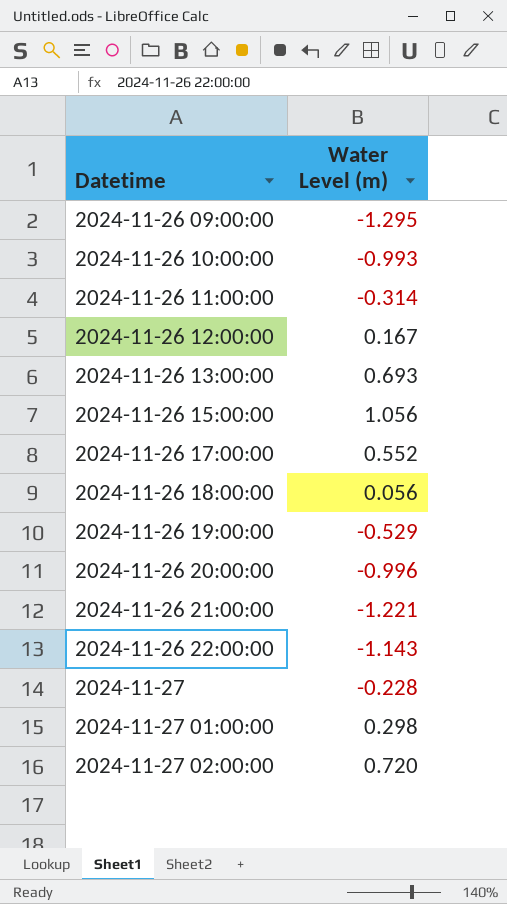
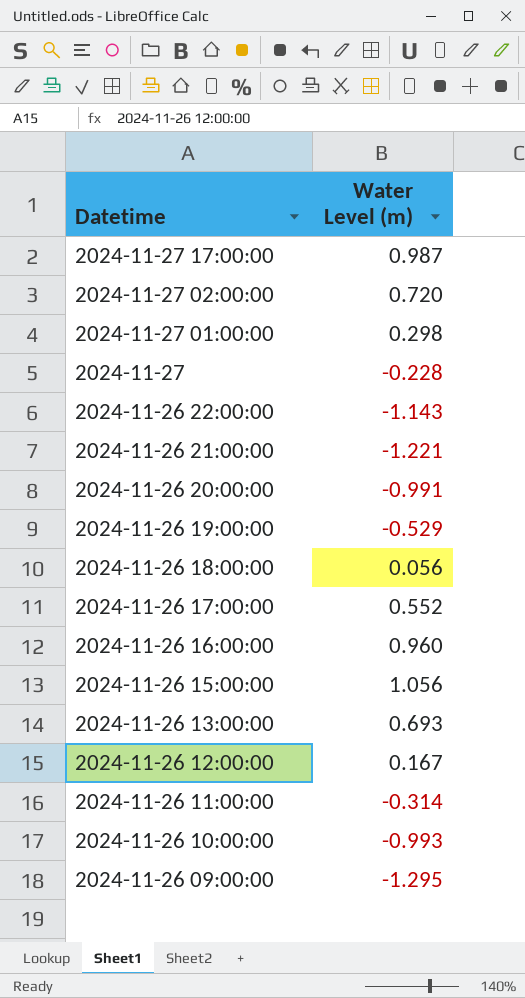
row order: Datetime ascending -> Datetime descending
row 2024-11-27 17:00:00: none -> 0.987
2024-11-26 20:00:00 | Water Level (m): -0.996 -> -0.991
row 2024-11-26 16:00:00: none -> 0.960

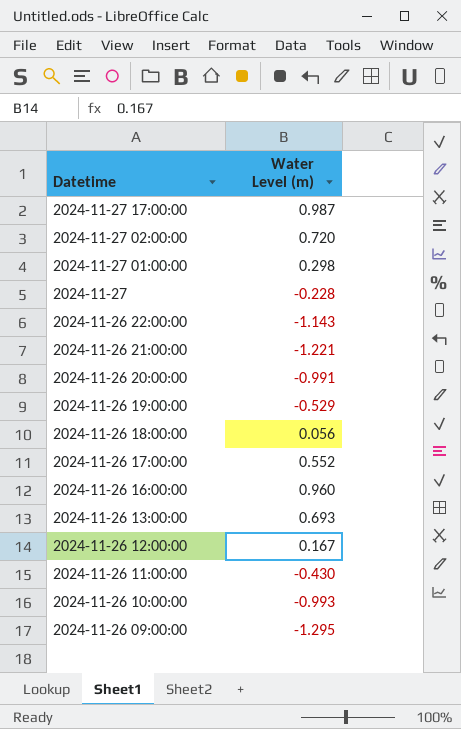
row 2024-11-26 15:00:00: 1.056 -> none
2024-11-26 11:00:00 | Water Level (m): -0.314 -> -0.430

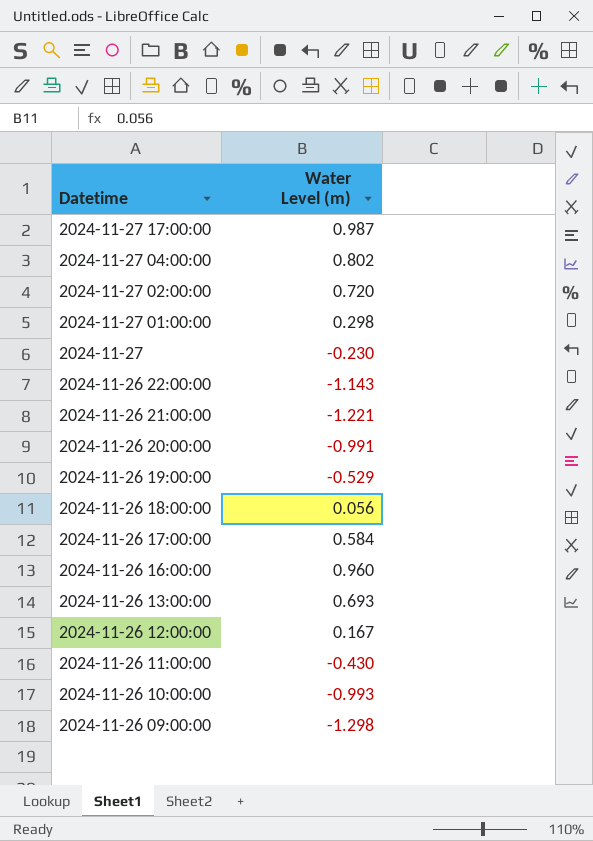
row 2024-11-27 04:00:00: none -> 0.802
2024-11-27 | Water Level (m): -0.228 -> -0.230
2024-11-26 17:00:00 | Water Level (m): 0.552 -> 0.584
2024-11-26 09:00:00 | Water Level (m): -1.295 -> -1.298

